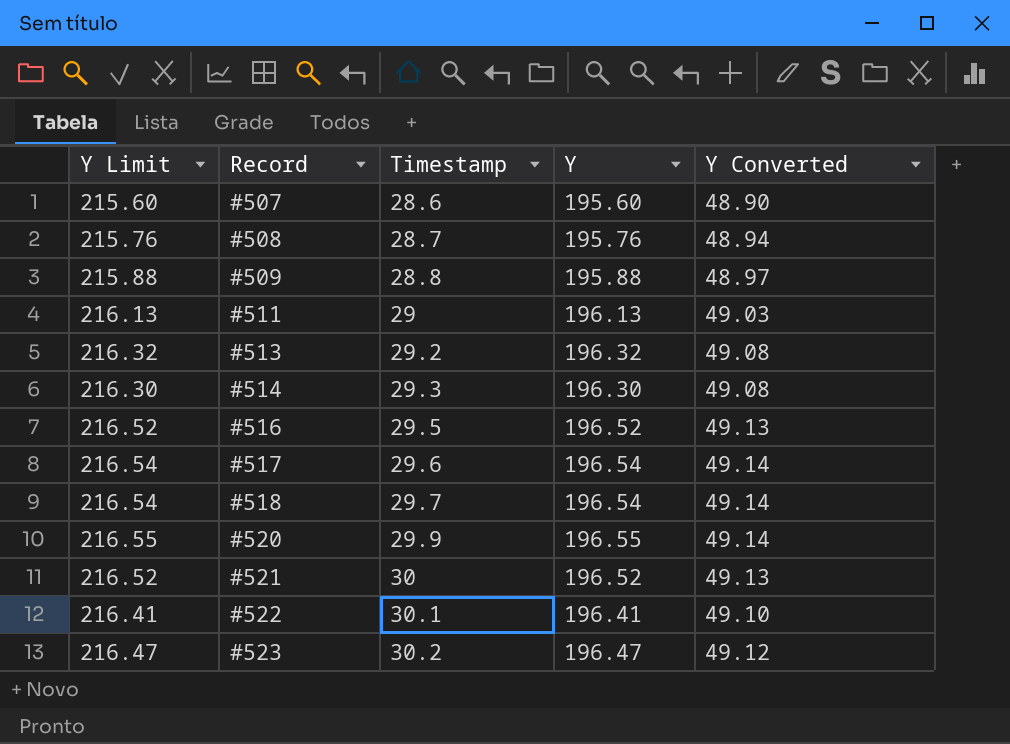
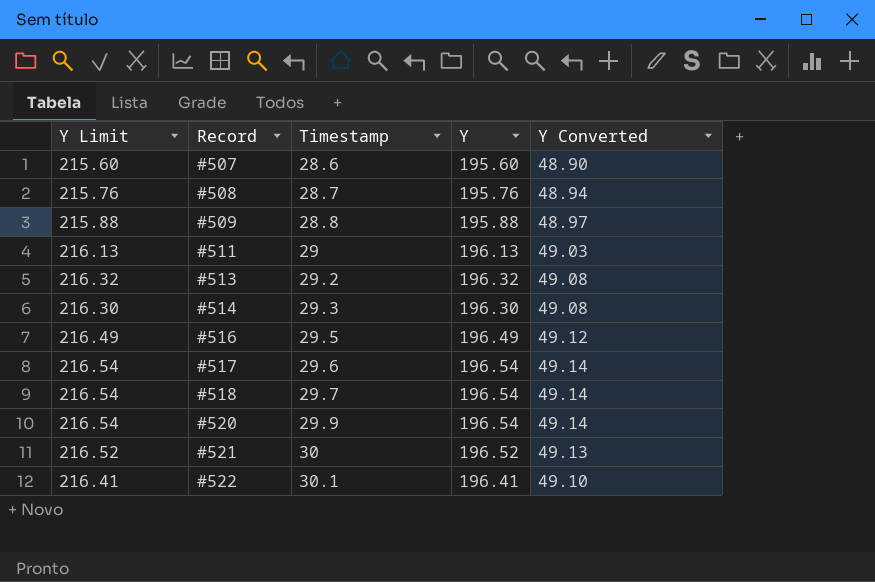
row #523: 216.47 | 30.2 | 196.47 | 49.12 -> none
#516 | Y Limit: 216.52 -> 216.49
#516 | Y: 196.52 -> 196.49
#516 | Y Converted: 49.13 -> 49.12
#520 | Y Limit: 216.55 -> 216.54
#520 | Y: 196.55 -> 196.54

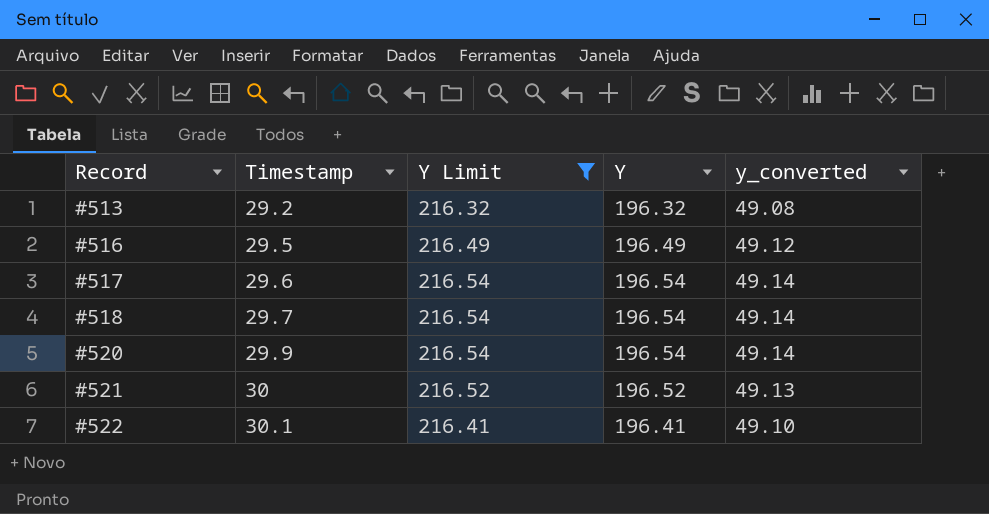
filter: none -> Y Limit >= 216.32
column Y Limit | position: 1 -> 3
column name: Y Converted -> y_converted

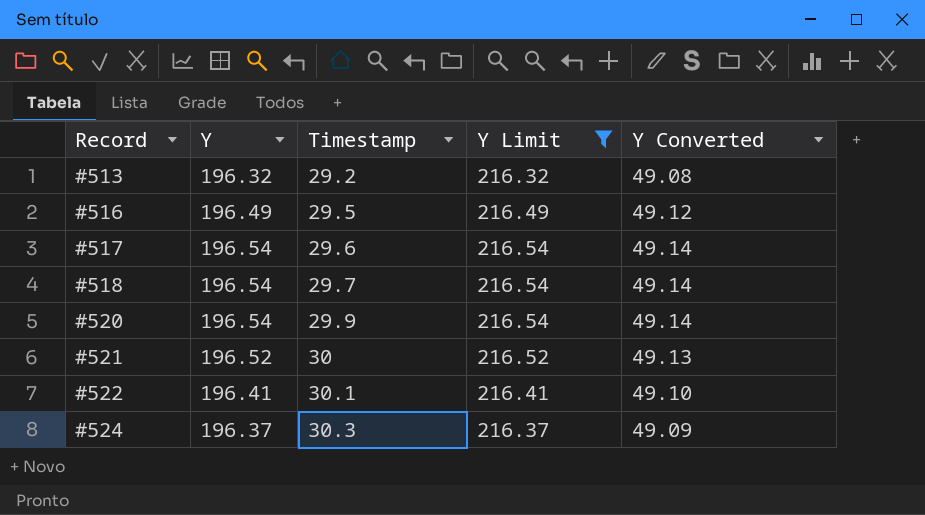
column Y | position: 4 -> 2
column name: y_converted -> Y Converted
row #524: none -> 196.37 | 30.3 | 216.37 | 49.09

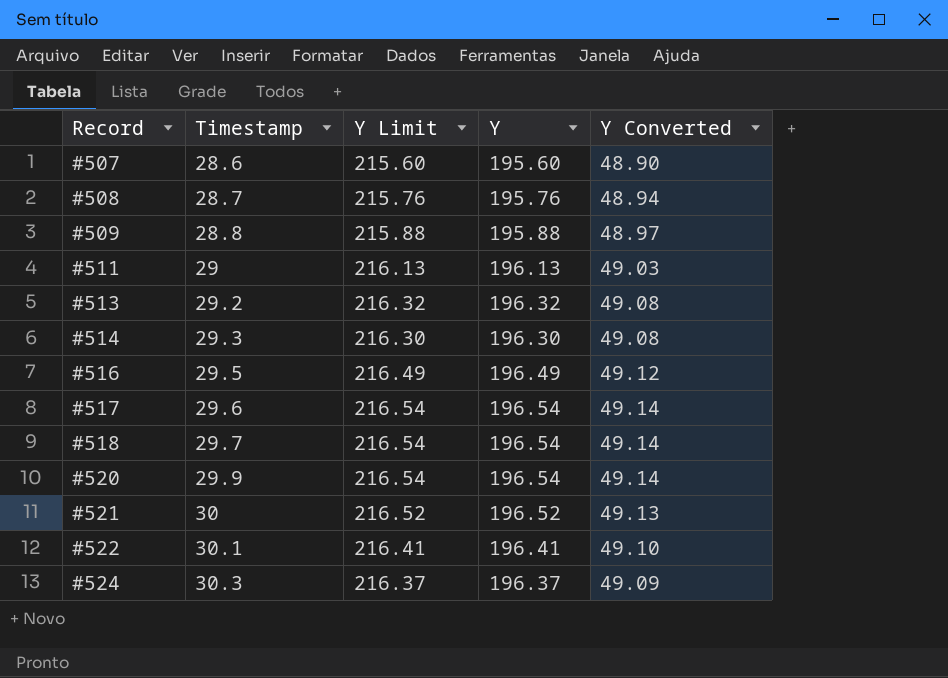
filter: Y Limit >= 216.32 -> none
column Y | position: 2 -> 4

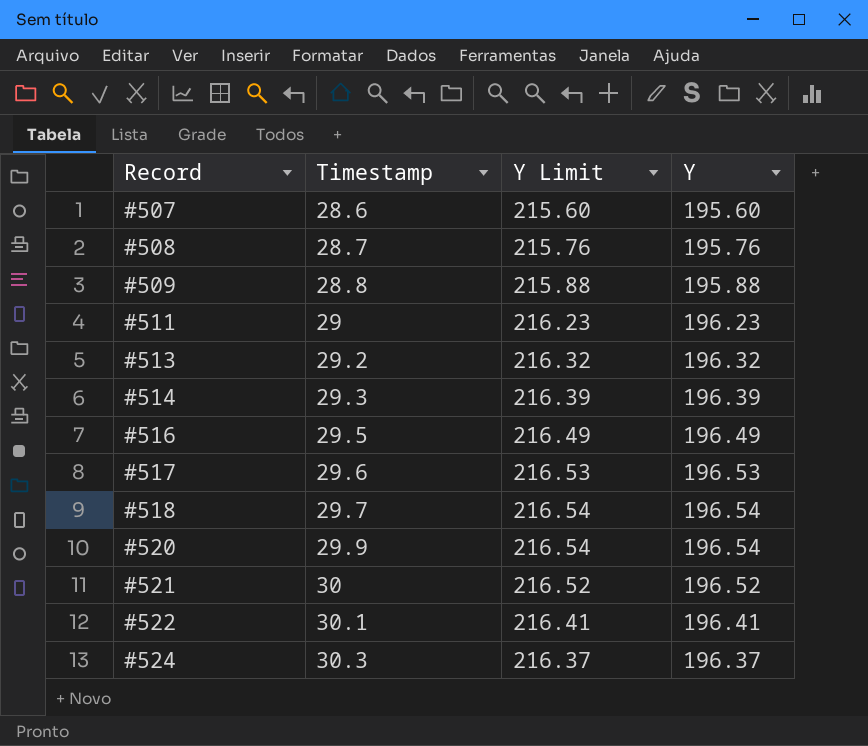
column Y Converted | formula: [Y] * 0.25 -> none
#511 | Y Limit: 216.13 -> 216.23
#511 | Y: 196.13 -> 196.23
#514 | Y Limit: 216.30 -> 216.39
#514 | Y: 196.30 -> 196.39
#517 | Y Limit: 216.54 -> 216.53
#517 | Y: 196.54 -> 196.53

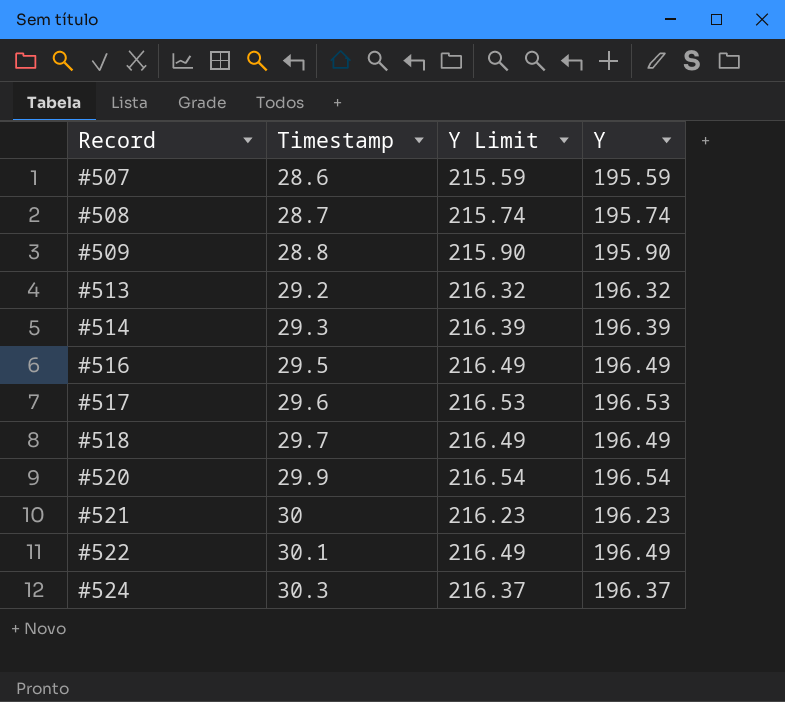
row #511: 29 | 216.23 | 196.23 -> none
#507 | Y Limit: 215.60 -> 215.59
#507 | Y: 195.60 -> 195.59
#508 | Y Limit: 215.76 -> 215.74
#508 | Y: 195.76 -> 195.74
#509 | Y Limit: 215.88 -> 215.90
#509 | Y: 195.88 -> 195.90
#518 | Y Limit: 216.54 -> 216.49
#518 | Y: 196.54 -> 196.49
#521 | Y Limit: 216.52 -> 216.23
#521 | Y: 196.52 -> 196.23
#522 | Y Limit: 216.41 -> 216.49
#522 | Y: 196.41 -> 196.49

